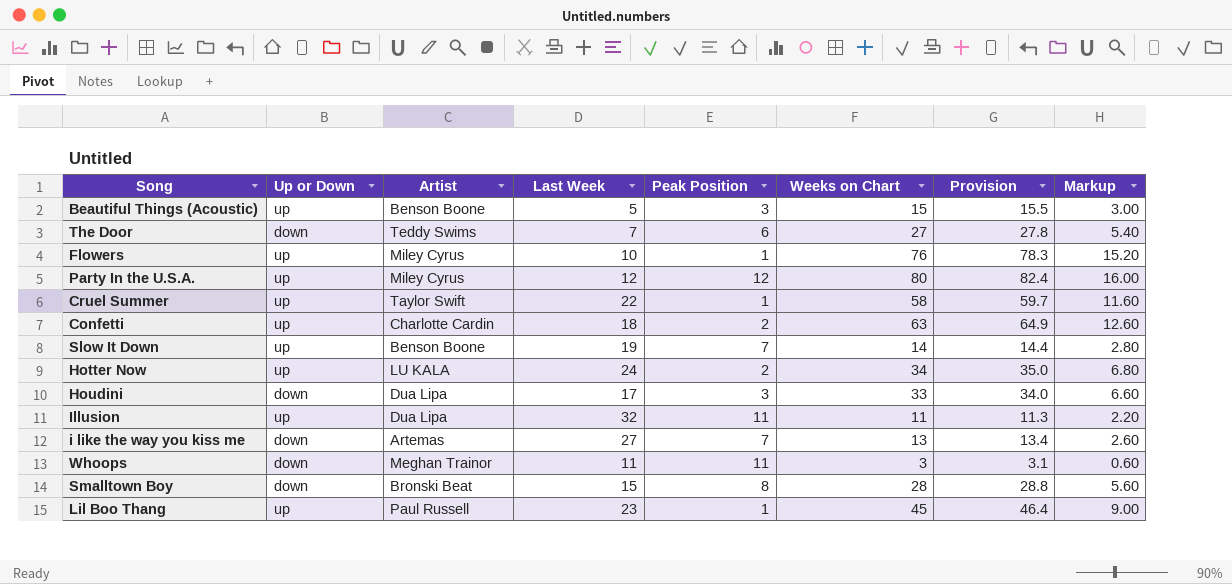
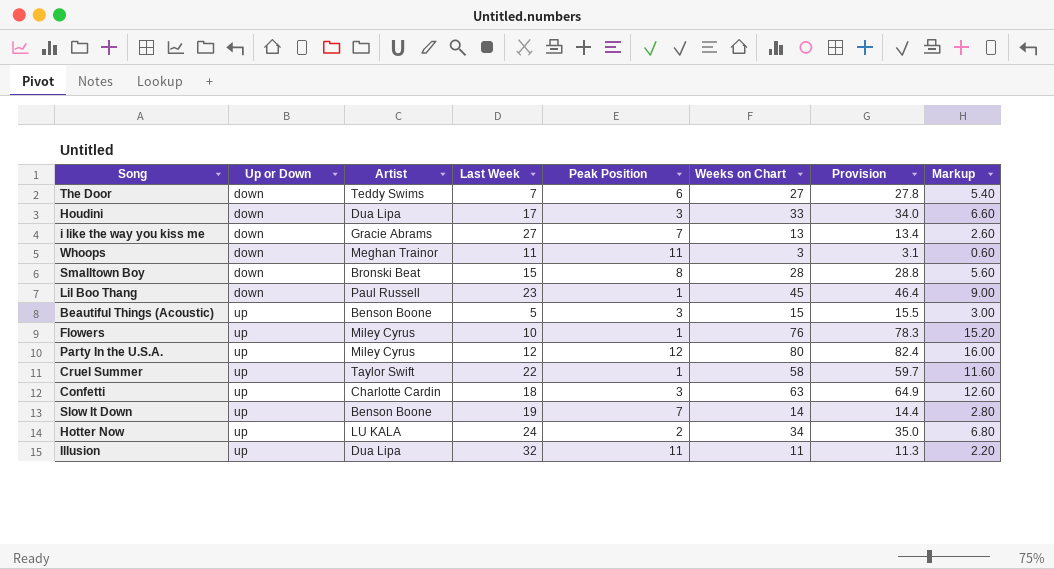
row order: none -> Up or Down ascending
i like the way you kiss me | Artist: Artemas -> Gracie Abrams
Lil Boo Thang | Up or Down: up -> down
Confetti | Peak Position: 2 -> 3

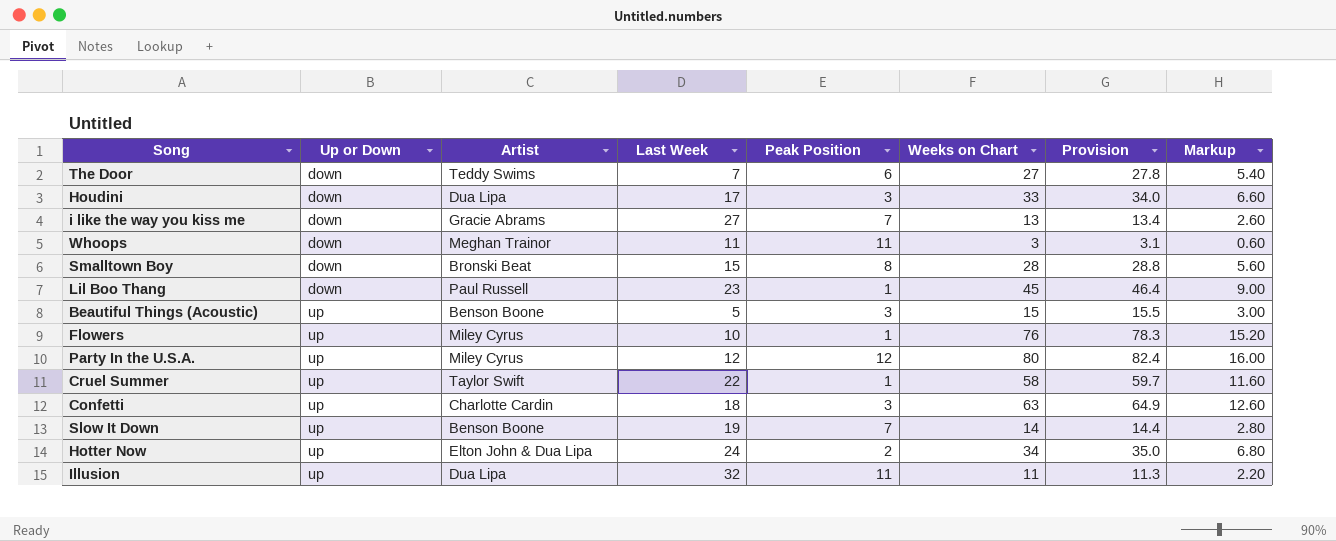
Hotter Now | Artist: LU KALA -> Elton John & Dua Lipa

